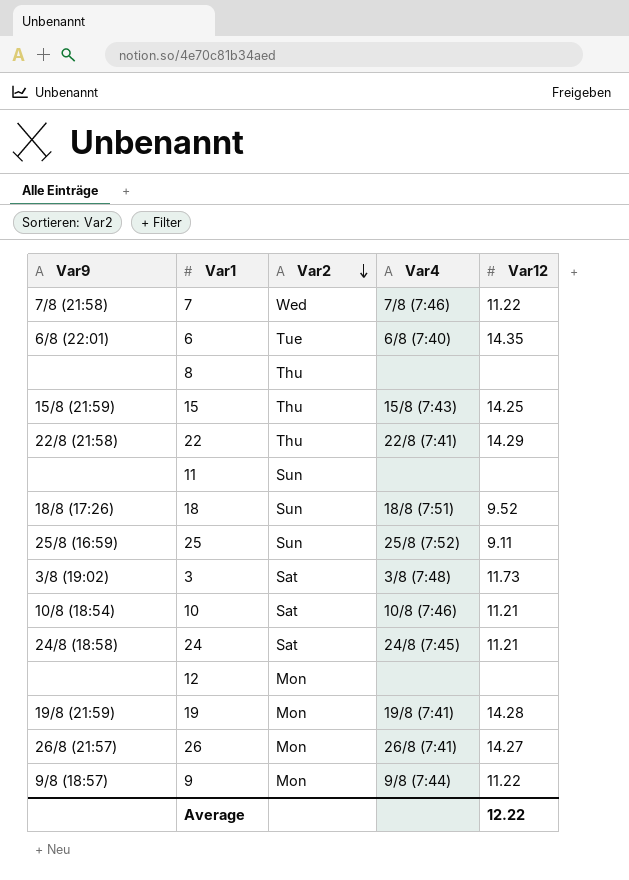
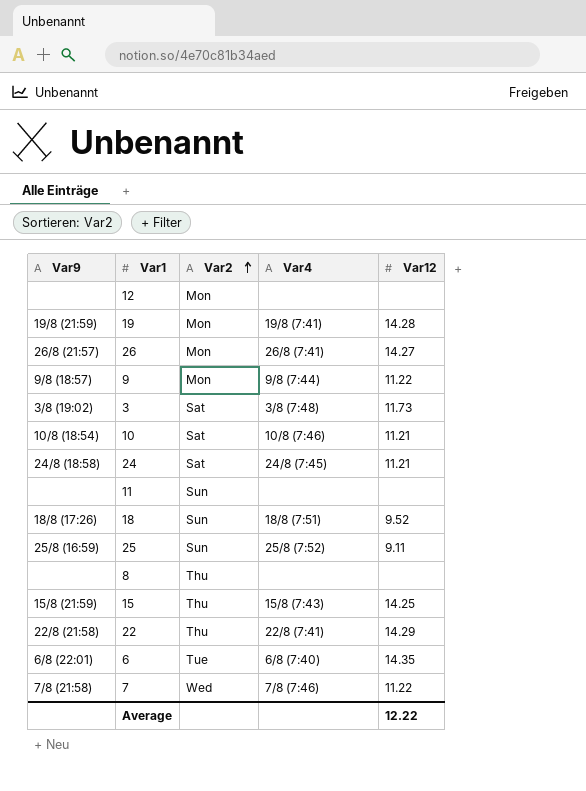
row order: Var2 descending -> Var2 ascending

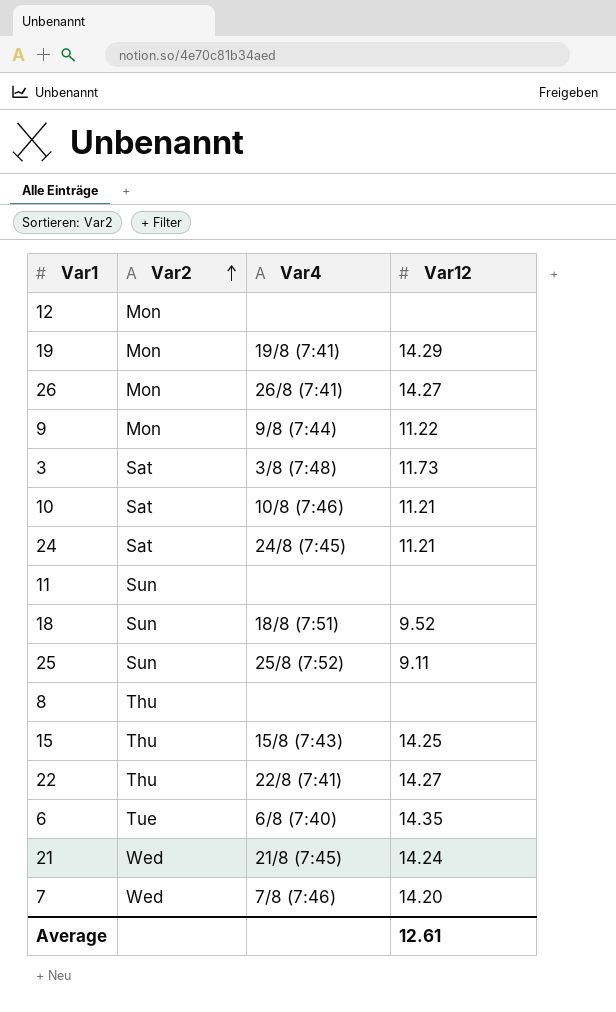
column Var9 | position: 1 -> none
19 | Var12: 14.28 -> 14.29
22 | Var12: 14.29 -> 14.27
row 21: none -> Wed | 21/8 (7:45) | 14.24
7 | Var12: 11.22 -> 14.20
Average | Var12: 12.22 -> 12.61

